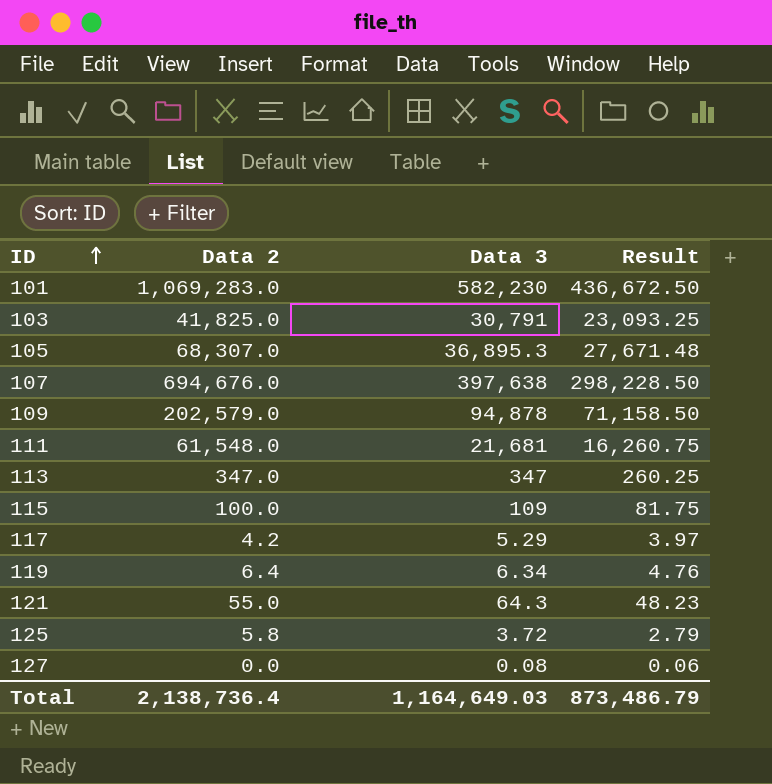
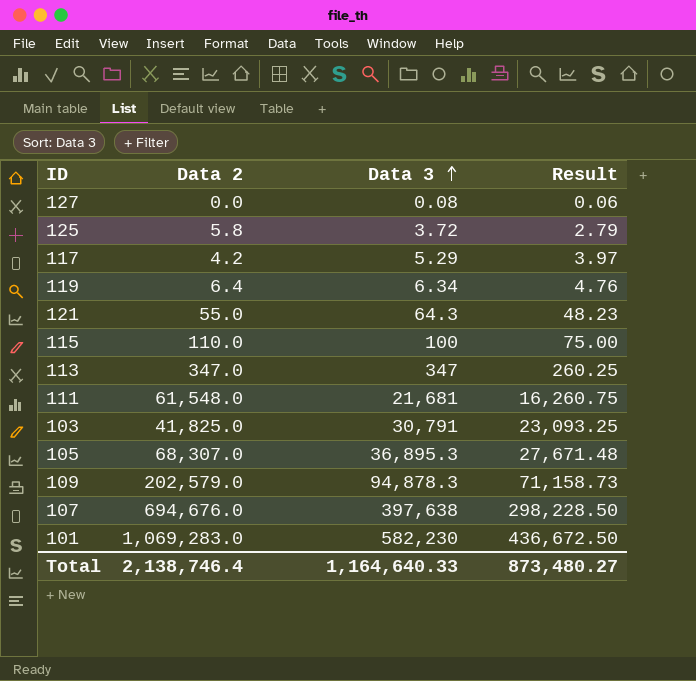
row order: ID ascending -> Data 3 ascending
115 | Data 2: 100.0 -> 110.0
115 | Data 3: 109 -> 100
115 | Result: 81.75 -> 75.00
109 | Data 3: 94,878 -> 94,878.3
109 | Result: 71,158.50 -> 71,158.73
Total | Data 2: 2,138,736.4 -> 2,138,746.4
Total | Data 3: 1,164,649.03 -> 1,164,640.33
Total | Result: 873,486.79 -> 873,480.27

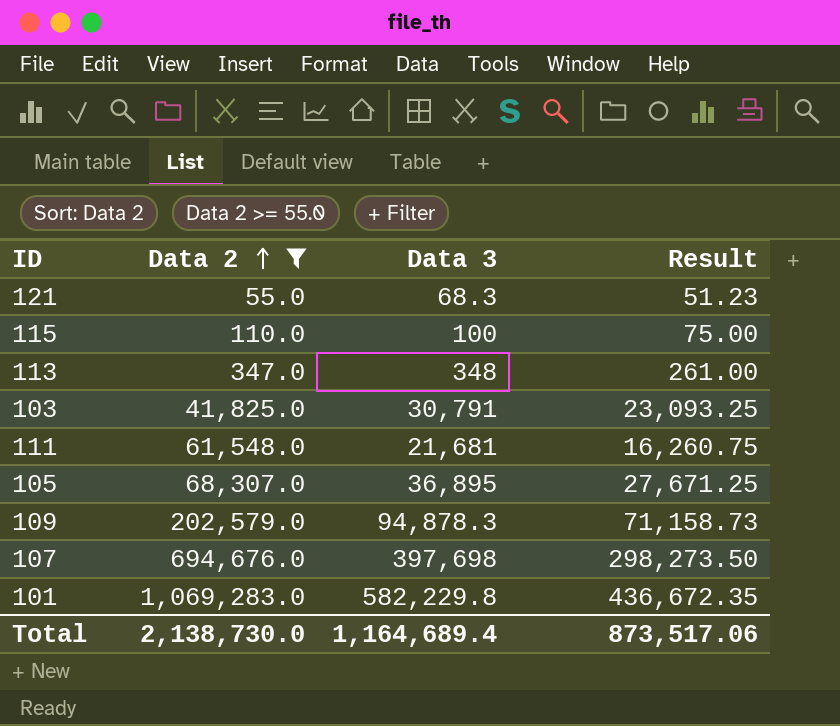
filter: none -> Data 2 >= 55.0
row order: Data 3 ascending -> Data 2 ascending
121 | Data 3: 64.3 -> 68.3
121 | Result: 48.23 -> 51.23
113 | Data 3: 347 -> 348
113 | Result: 260.25 -> 261.00
105 | Data 3: 36,895.3 -> 36,895
105 | Result: 27,671.48 -> 27,671.25
107 | Data 3: 397,638 -> 397,698
107 | Result: 298,228.50 -> 298,273.50
101 | Data 3: 582,230 -> 582,229.8
101 | Result: 436,672.50 -> 436,672.35
Total | Data 2: 2,138,746.4 -> 2,138,730.0
Total | Data 3: 1,164,640.33 -> 1,164,689.4
Total | Result: 873,480.27 -> 873,517.06

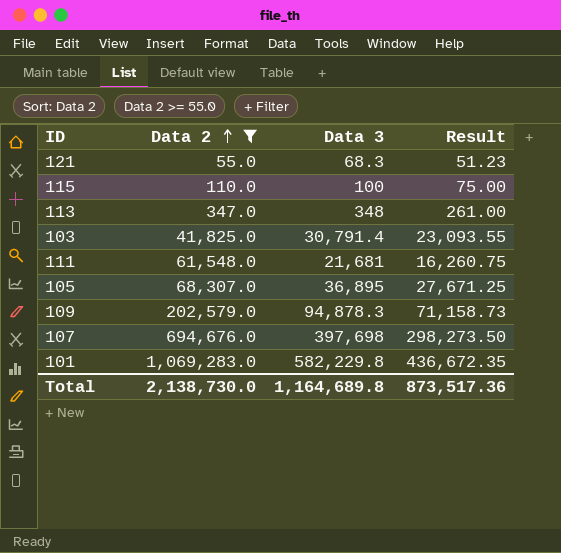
103 | Data 3: 30,791 -> 30,791.4
103 | Result: 23,093.25 -> 23,093.55
Total | Data 3: 1,164,689.4 -> 1,164,689.8
Total | Result: 873,517.06 -> 873,517.36

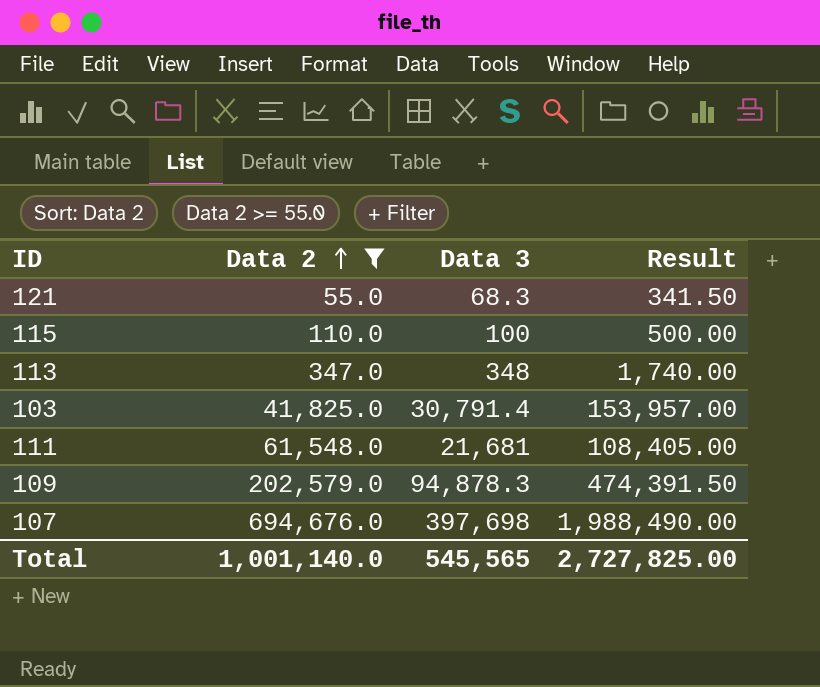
column Result | formula: [Data 3] * 0.75 -> [Data 3] * 5
row 105: 68,307.0 | 36,895 | 27,671.25 -> none
row 101: 1,069,283.0 | 582,229.8 | 436,672.35 -> none
Total | Data 2: 2,138,730.0 -> 1,001,140.0
Total | Data 3: 1,164,689.8 -> 545,565
Total | Result: 873,517.36 -> 2,727,825.00

